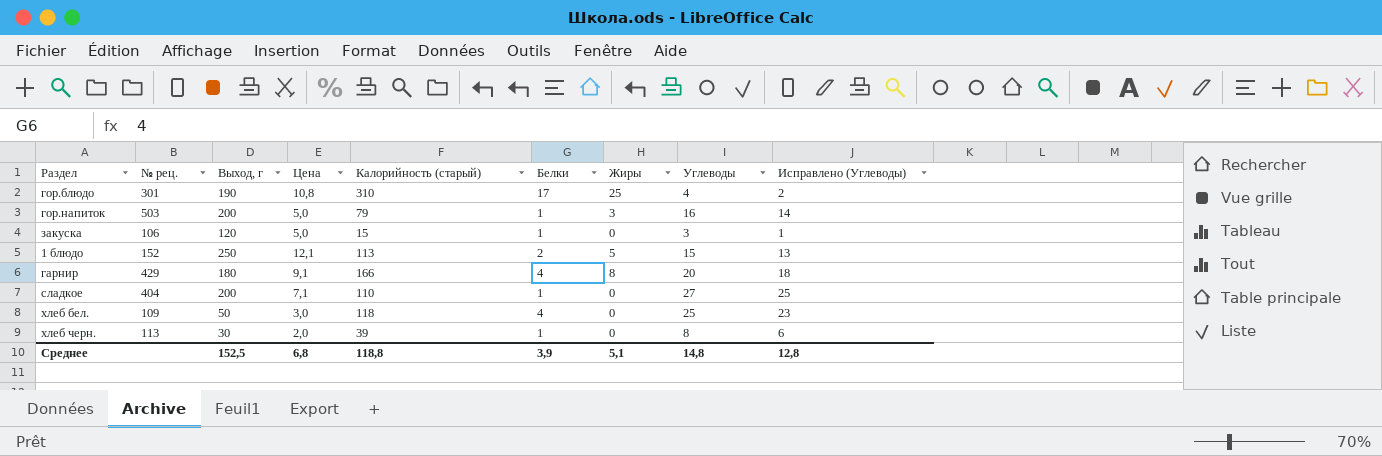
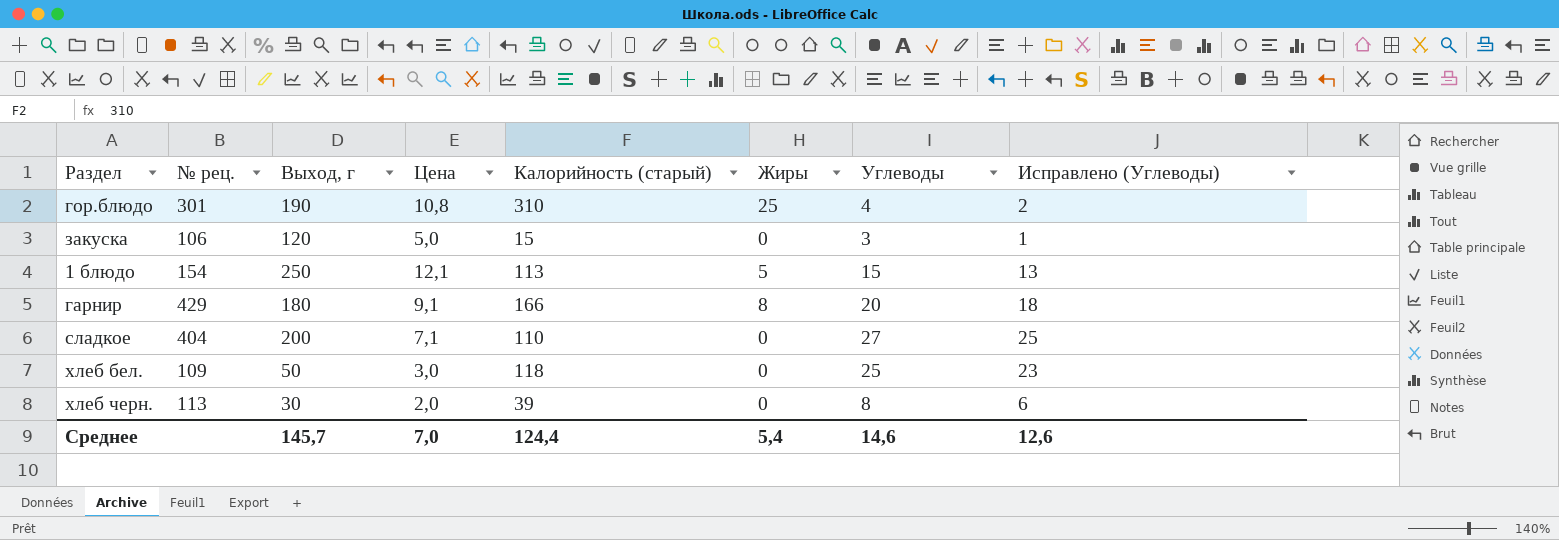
column Белки | position: 6 -> none
row гор.напиток: 503 | 200 | 5,0 | 79 | 1 | 3 | 16 | 14 -> none
1 блюдо | № рец.: 152 -> 154
Среднее | Выход, г: 152,5 -> 145,7
Среднее | Цена: 6,8 -> 7,0
Среднее | Калорийность (старый): 118,8 -> 124,4
Среднее | Жиры: 5,1 -> 5,4
Среднее | Углеводы: 14,8 -> 14,6
Среднее | Исправлено (Углеводы): 12,8 -> 12,6

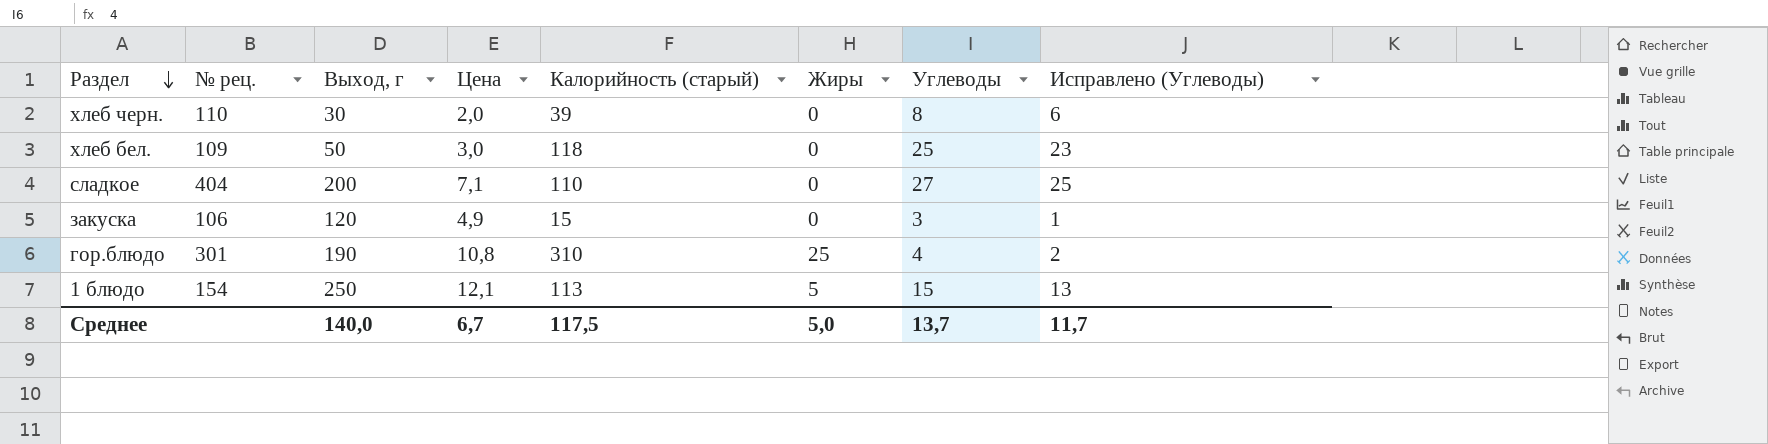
row order: none -> Раздел descending
row гарнир: 429 | 180 | 9,1 | 166 | 8 | 20 | 18 -> none
хлеб черн. | № рец.: 113 -> 110
закуска | Цена: 5,0 -> 4,9
Среднее | Выход, г: 145,7 -> 140,0
Среднее | Цена: 7,0 -> 6,7
Среднее | Калорийность (старый): 124,4 -> 117,5
Среднее | Жиры: 5,4 -> 5,0
Среднее | Углеводы: 14,6 -> 13,7
Среднее | Исправлено (Углеводы): 12,6 -> 11,7

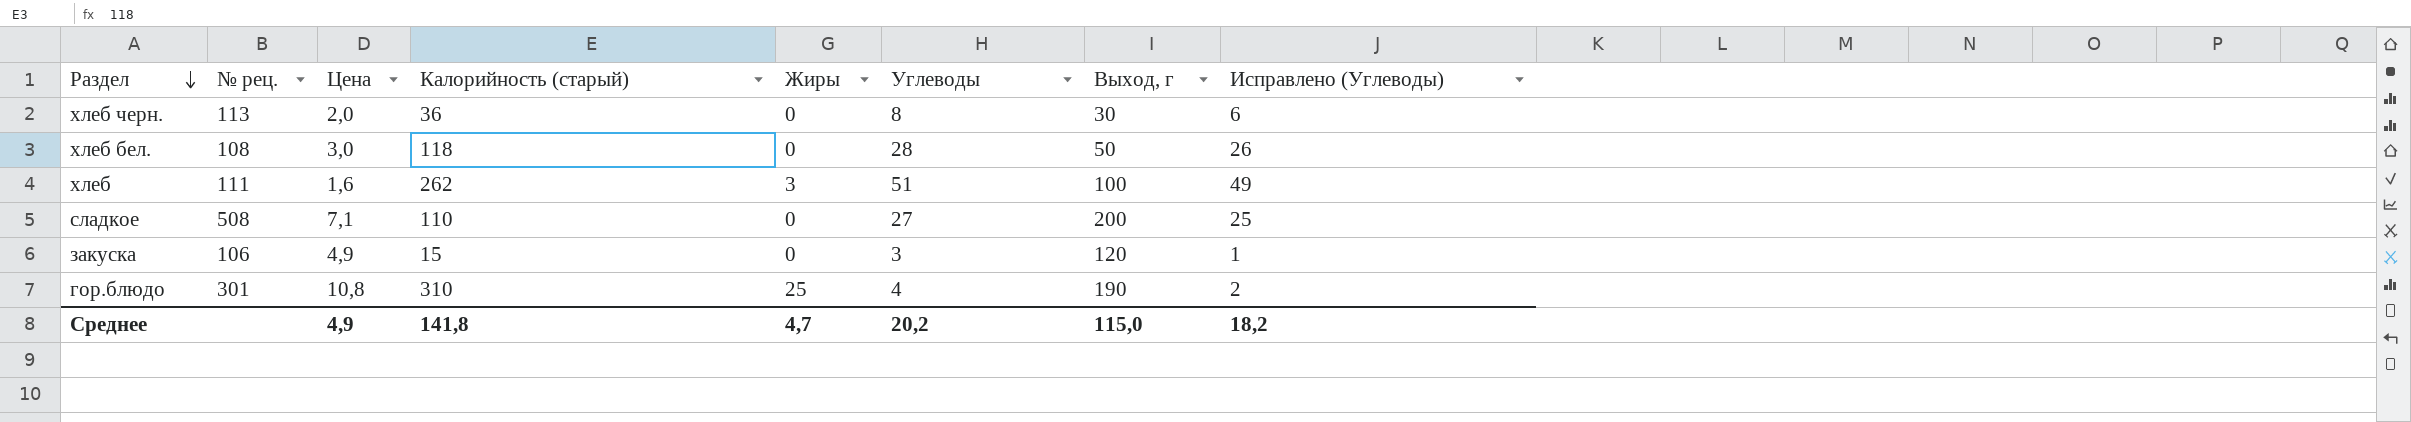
column Выход, г | position: 3 -> 7
row 1 блюдо: 154 | 250 | 12,1 | 113 | 5 | 15 | 13 -> none
хлеб черн. | № рец.: 110 -> 113
хлеб черн. | Калорийность (старый): 39 -> 36
хлеб бел. | № рец.: 109 -> 108
хлеб бел. | Углеводы: 25 -> 28
хлеб бел. | Исправлено (Углеводы): 23 -> 26
row хлеб: none -> 111 | 1,6 | 262 | 3 | 51 | 100 | 49
сладкое | № рец.: 404 -> 508
Среднее | Цена: 6,7 -> 4,9
Среднее | Калорийность (старый): 117,5 -> 141,8
Среднее | Жиры: 5,0 -> 4,7
Среднее | Углеводы: 13,7 -> 20,2
Среднее | Выход, г: 140,0 -> 115,0
Среднее | Исправлено (Углеводы): 11,7 -> 18,2

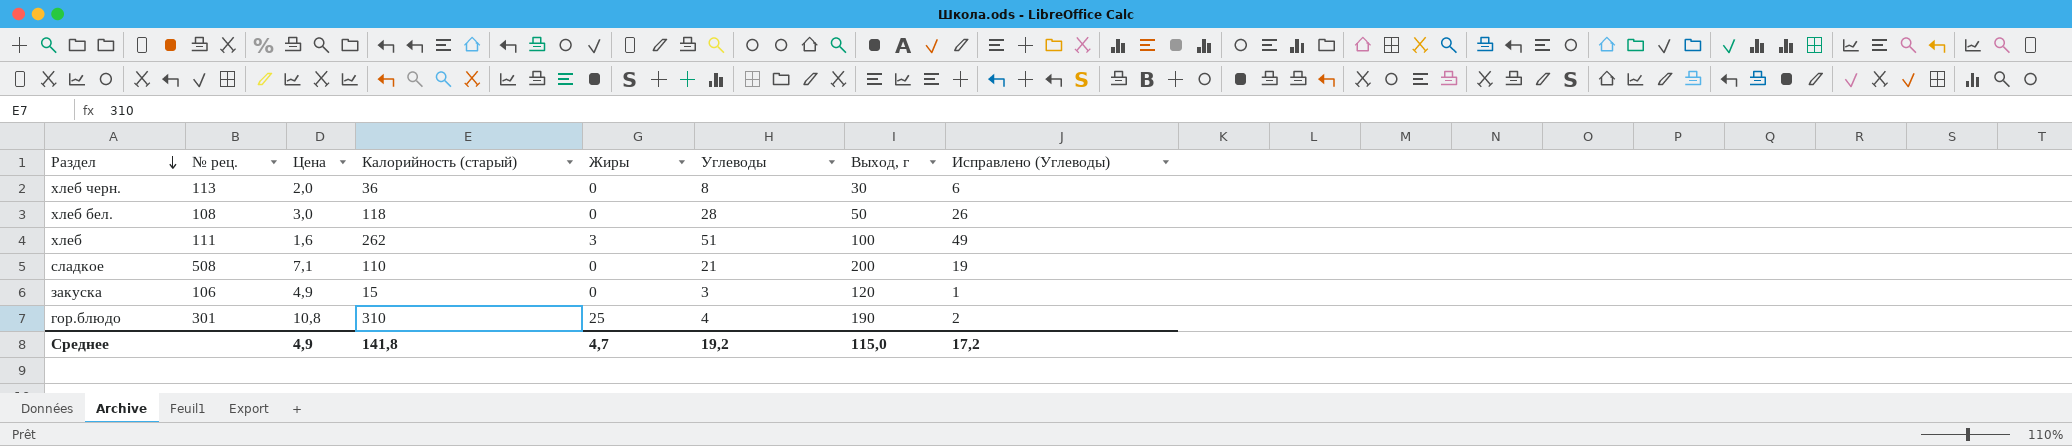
сладкое | Углеводы: 27 -> 21
сладкое | Исправлено (Углеводы): 25 -> 19
Среднее | Углеводы: 20,2 -> 19,2
Среднее | Исправлено (Углеводы): 18,2 -> 17,2

